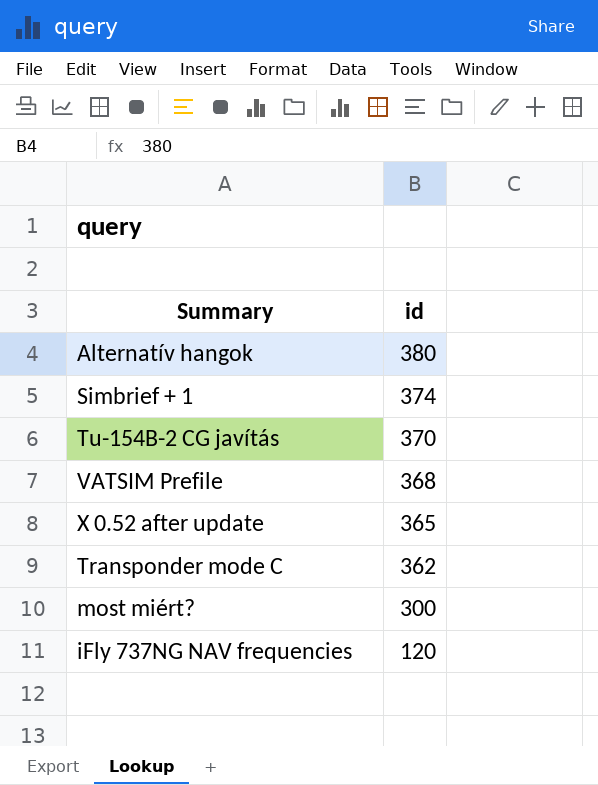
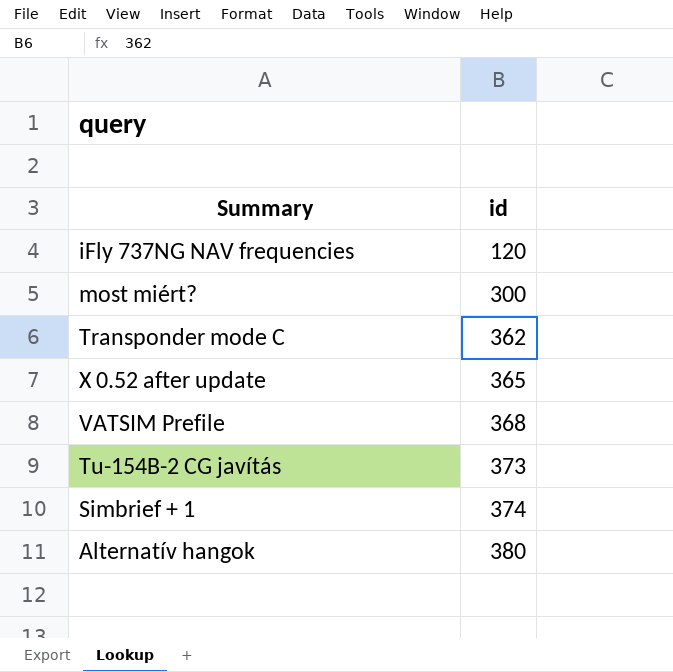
row order: id descending -> id ascending
Tu-154B-2 CG javítás | id: 370 -> 373

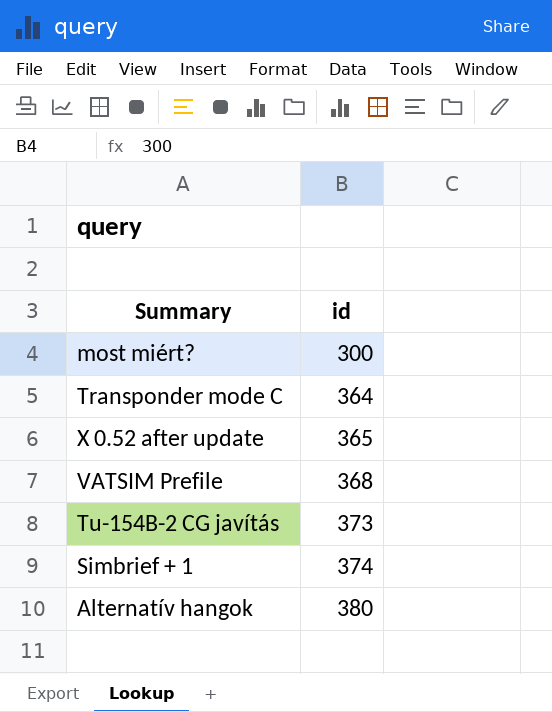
row iFly 737NG NAV frequencies: 120 -> none
Transponder mode C | id: 362 -> 364

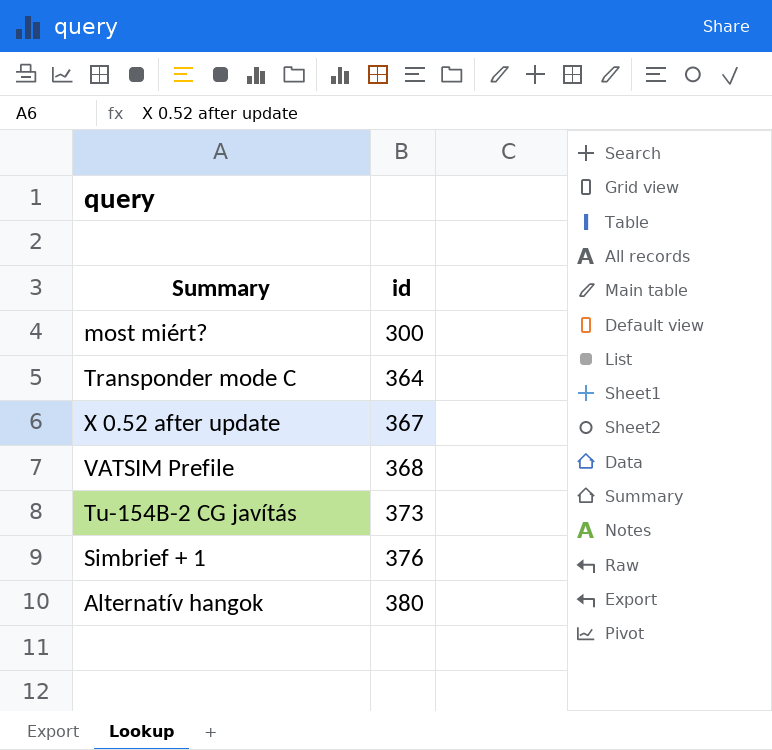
X 0.52 after update | id: 365 -> 367
Simbrief + 1 | id: 374 -> 376

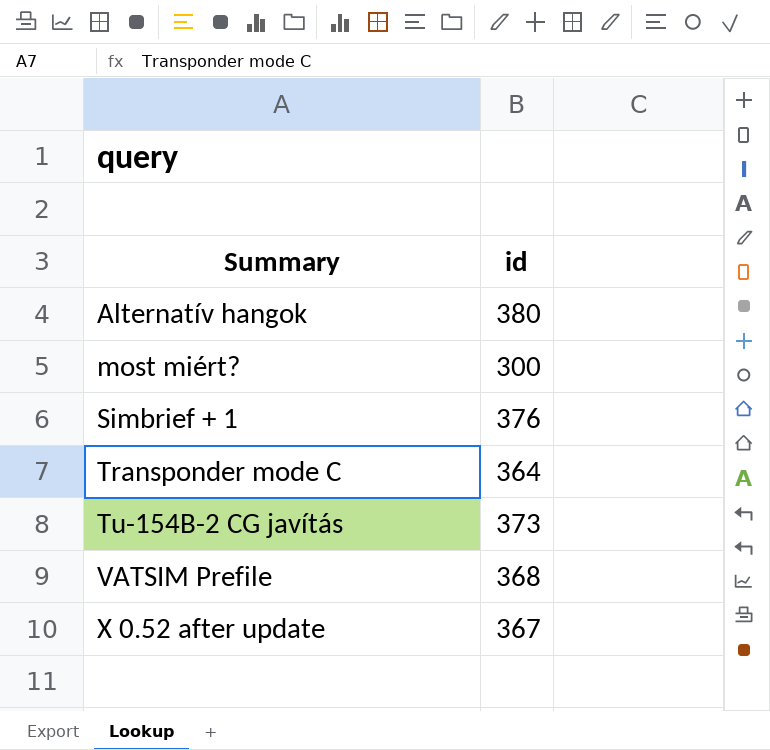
row order: id ascending -> Summary ascending

